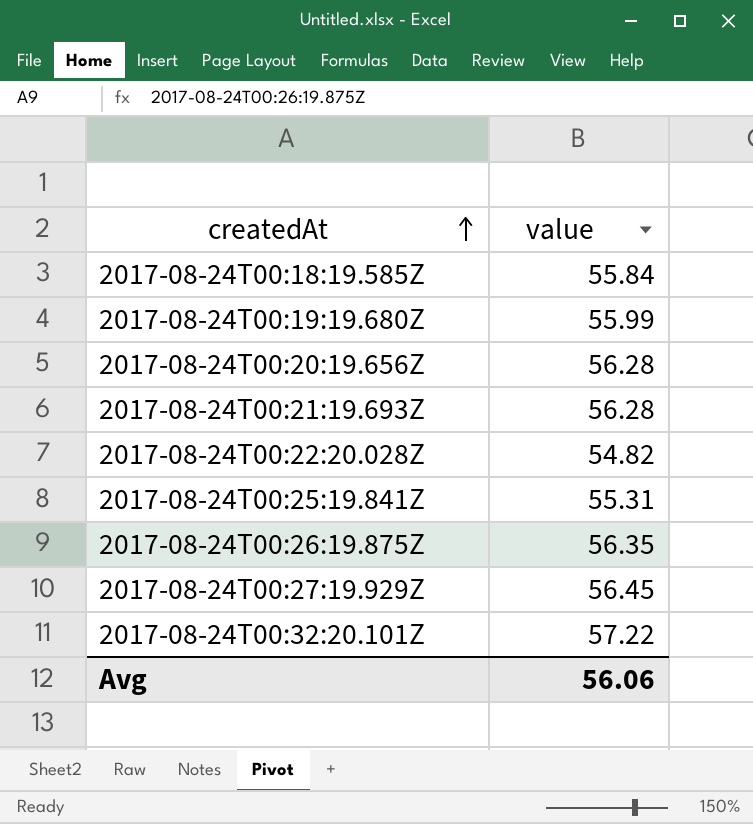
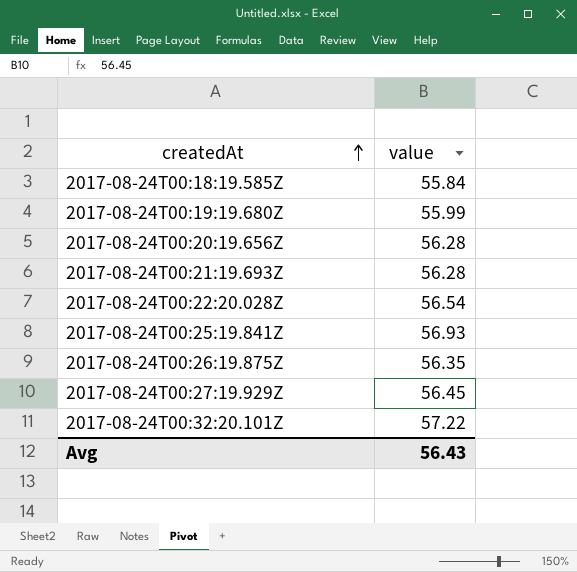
2017-08-24T00:22:20.028Z | value: 54.82 -> 56.54
2017-08-24T00:25:19.841Z | value: 55.31 -> 56.93
Avg | value: 56.06 -> 56.43

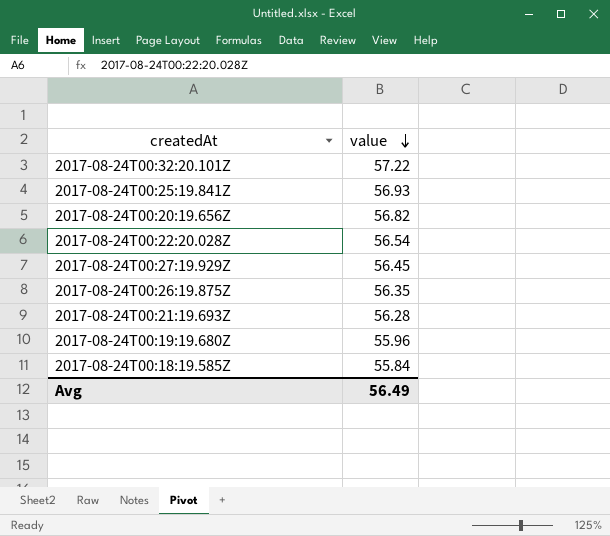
row order: createdAt ascending -> value descending
2017-08-24T00:20:19.656Z | value: 56.28 -> 56.82
2017-08-24T00:19:19.680Z | value: 55.99 -> 55.96
Avg | value: 56.43 -> 56.49

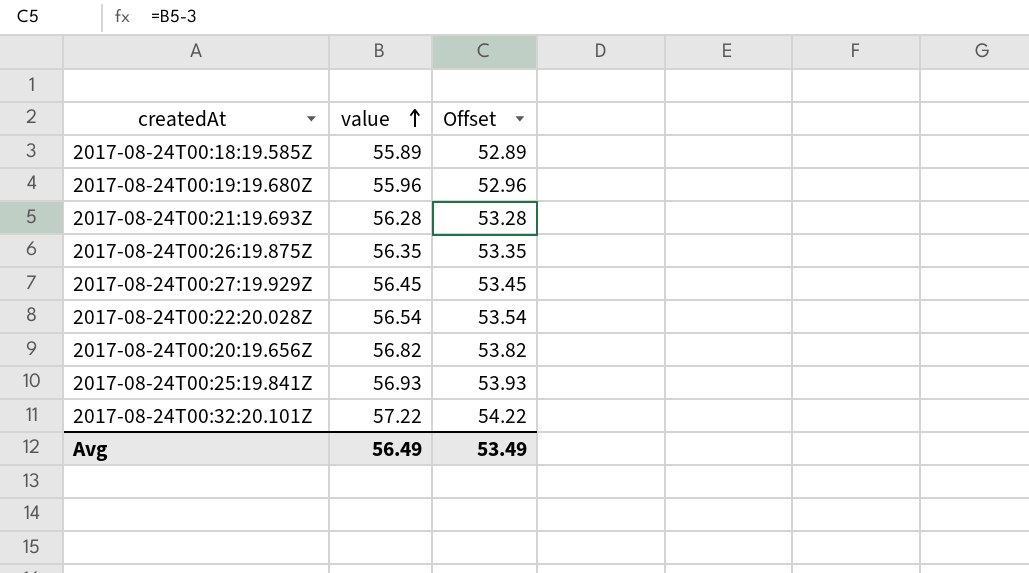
row order: value descending -> value ascending
column Offset | formula: none -> [value] - 3
2017-08-24T00:18:19.585Z | value: 55.84 -> 55.89

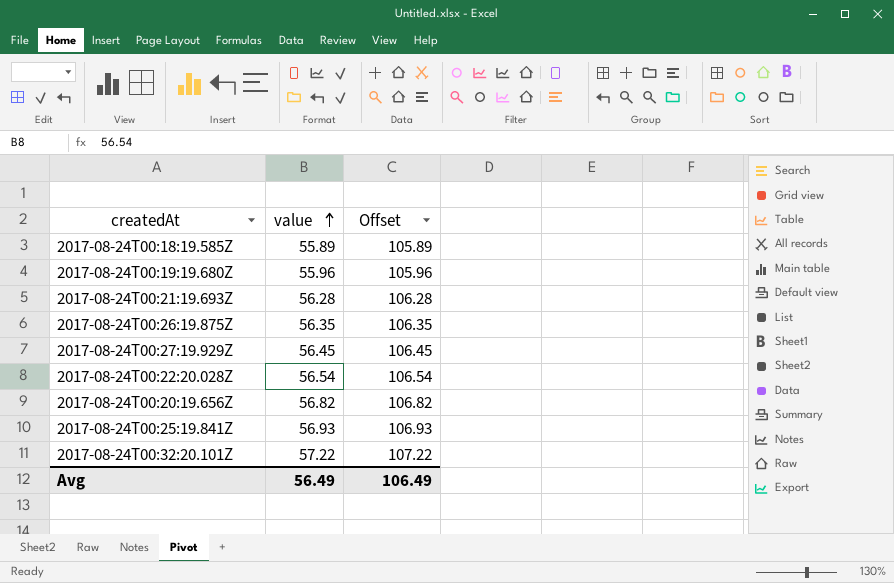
column Offset | formula: [value] - 3 -> [value] + 50
Avg | Offset: 53.49 -> 106.49

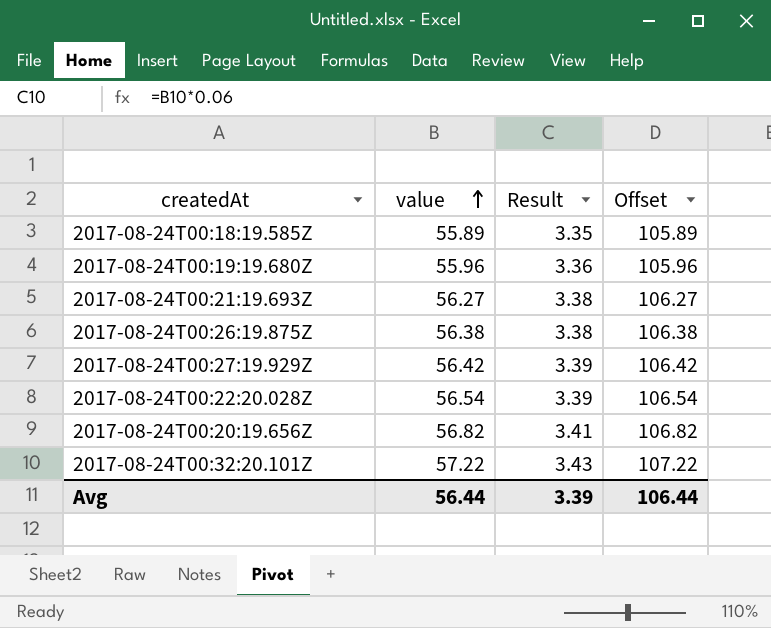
column Result | formula: none -> [value] * 0.06
row 2017-08-24T00:25:19.841Z: 56.93 | 106.93 -> none
2017-08-24T00:21:19.693Z | value: 56.28 -> 56.27
2017-08-24T00:21:19.693Z | Offset: 106.28 -> 106.27
2017-08-24T00:26:19.875Z | value: 56.35 -> 56.38
2017-08-24T00:26:19.875Z | Offset: 106.35 -> 106.38
2017-08-24T00:27:19.929Z | value: 56.45 -> 56.42
2017-08-24T00:27:19.929Z | Offset: 106.45 -> 106.42
Avg | value: 56.49 -> 56.44
Avg | Offset: 106.49 -> 106.44

